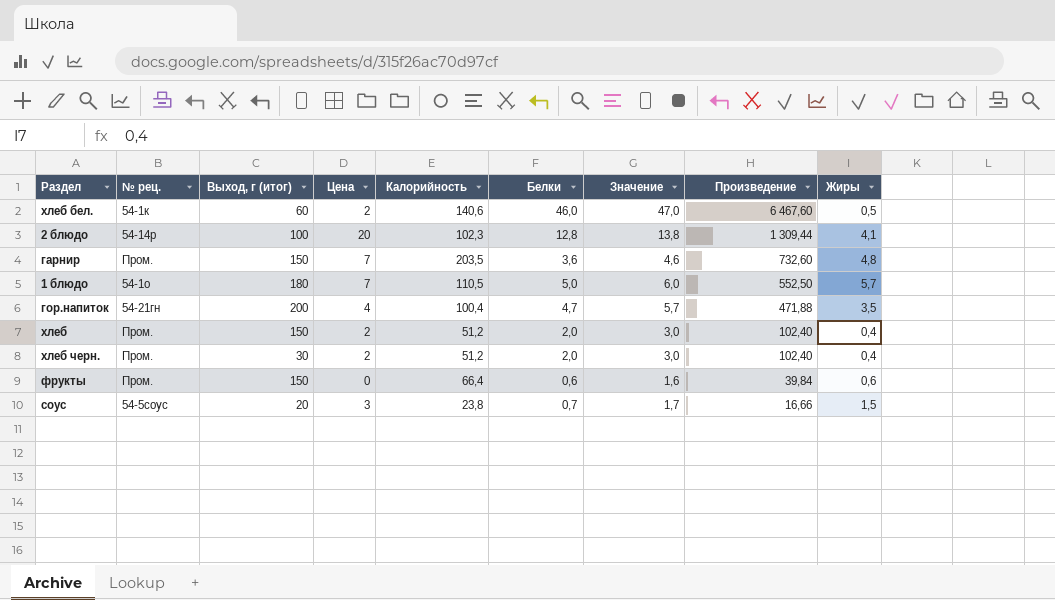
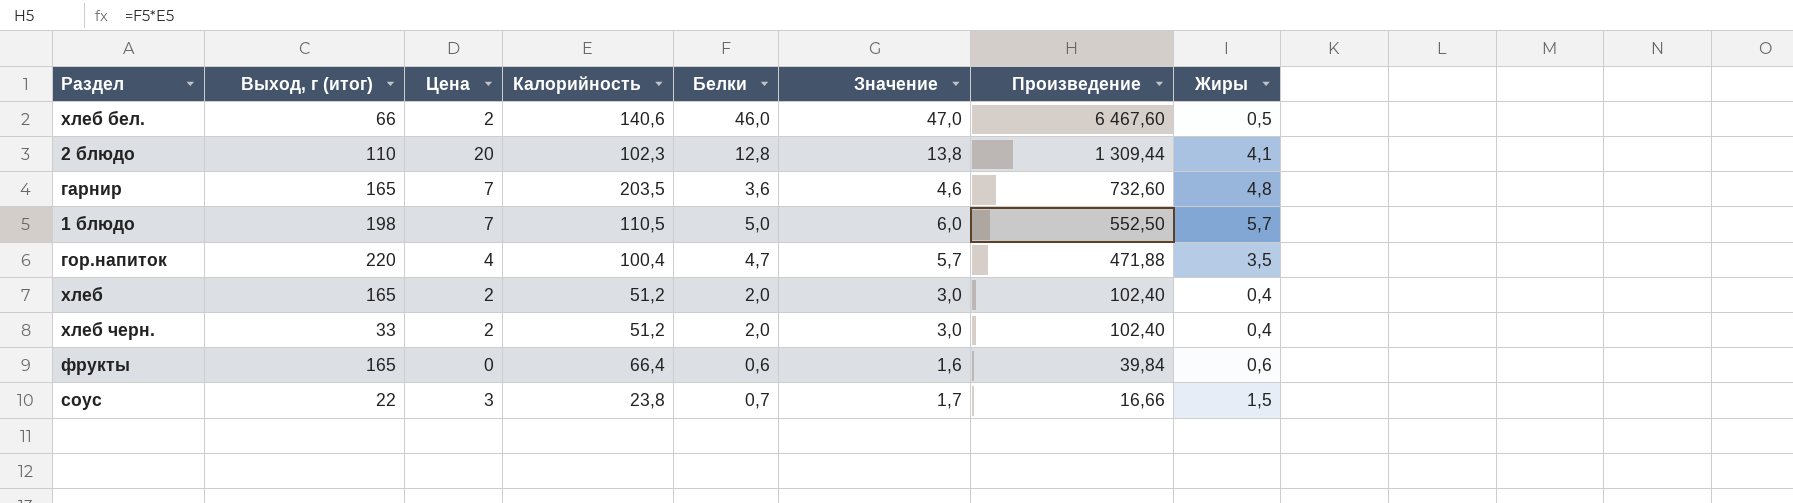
column № рец. | position: 2 -> none
хлеб бел. | Выход, г (итог): 60 -> 66
2 блюдо | Выход, г (итог): 100 -> 110
гарнир | Выход, г (итог): 150 -> 165
1 блюдо | Выход, г (итог): 180 -> 198
гор.напиток | Выход, г (итог): 200 -> 220
хлеб | Выход, г (итог): 150 -> 165
хлеб черн. | Выход, г (итог): 30 -> 33
фрукты | Выход, г (итог): 150 -> 165
соус | Выход, г (итог): 20 -> 22

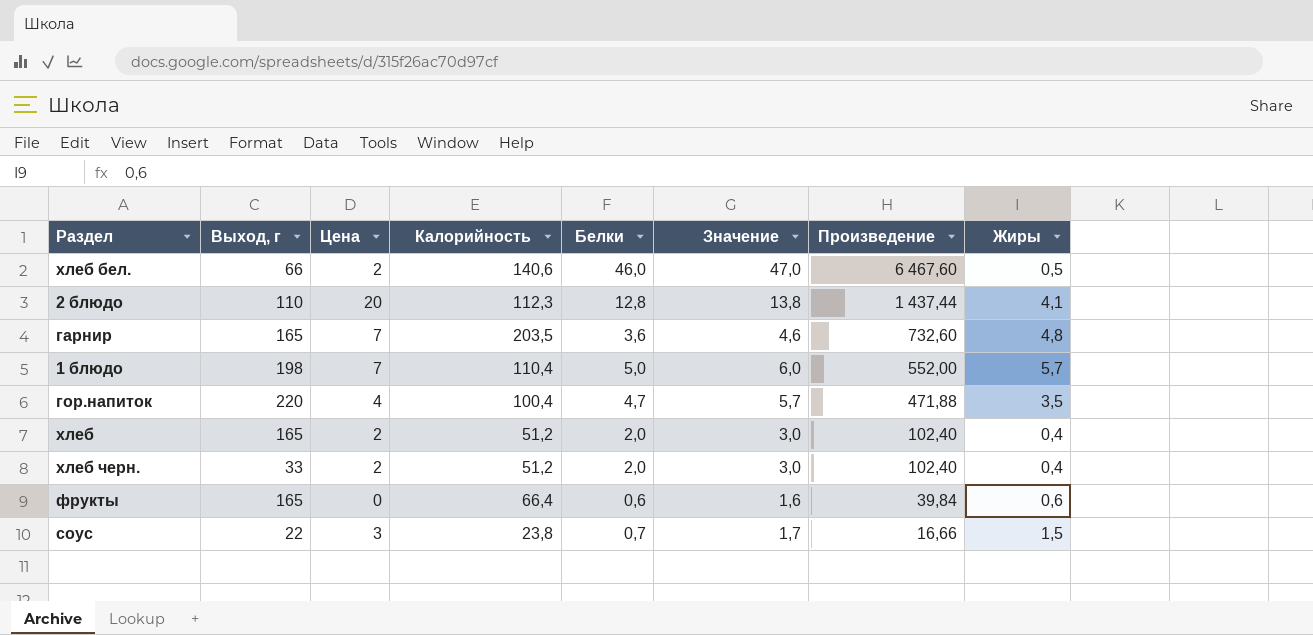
column name: Выход, г (итог) -> Выход, г
2 блюдо | Калорийность: 102,3 -> 112,3
2 блюдо | Произведение: 1 309,44 -> 1 437,44
1 блюдо | Калорийность: 110,5 -> 110,4
1 блюдо | Произведение: 552,50 -> 552,00

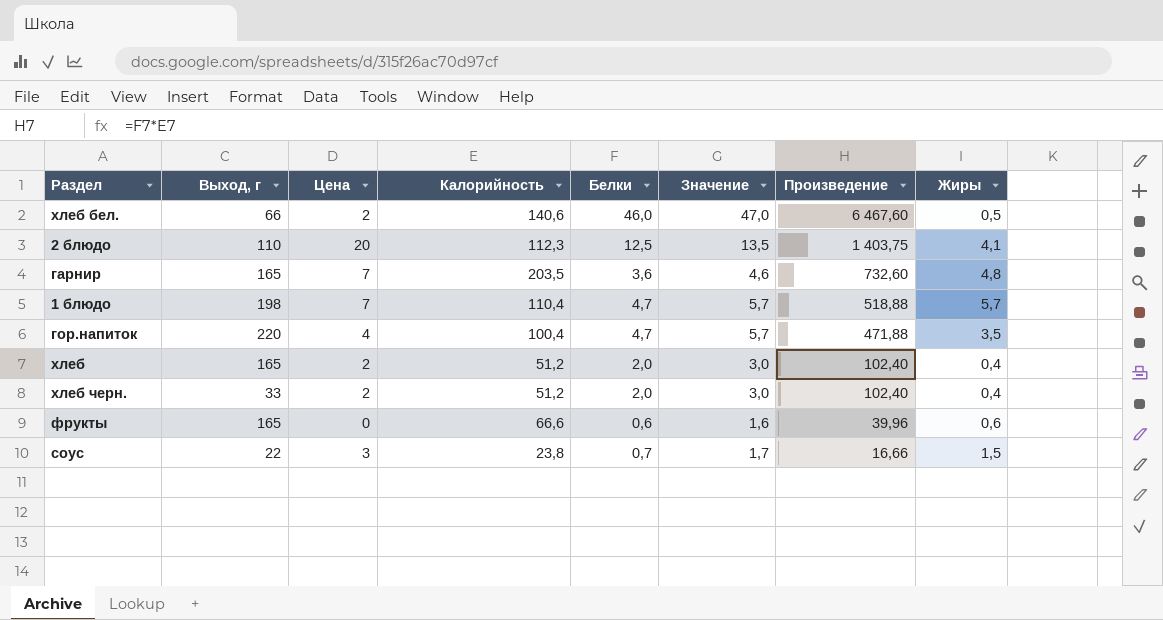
2 блюдо | Белки: 12,8 -> 12,5
2 блюдо | Значение: 13,8 -> 13,5
2 блюдо | Произведение: 1 437,44 -> 1 403,75
1 блюдо | Белки: 5,0 -> 4,7
1 блюдо | Значение: 6,0 -> 5,7
1 блюдо | Произведение: 552,00 -> 518,88
фрукты | Калорийность: 66,4 -> 66,6
фрукты | Произведение: 39,84 -> 39,96

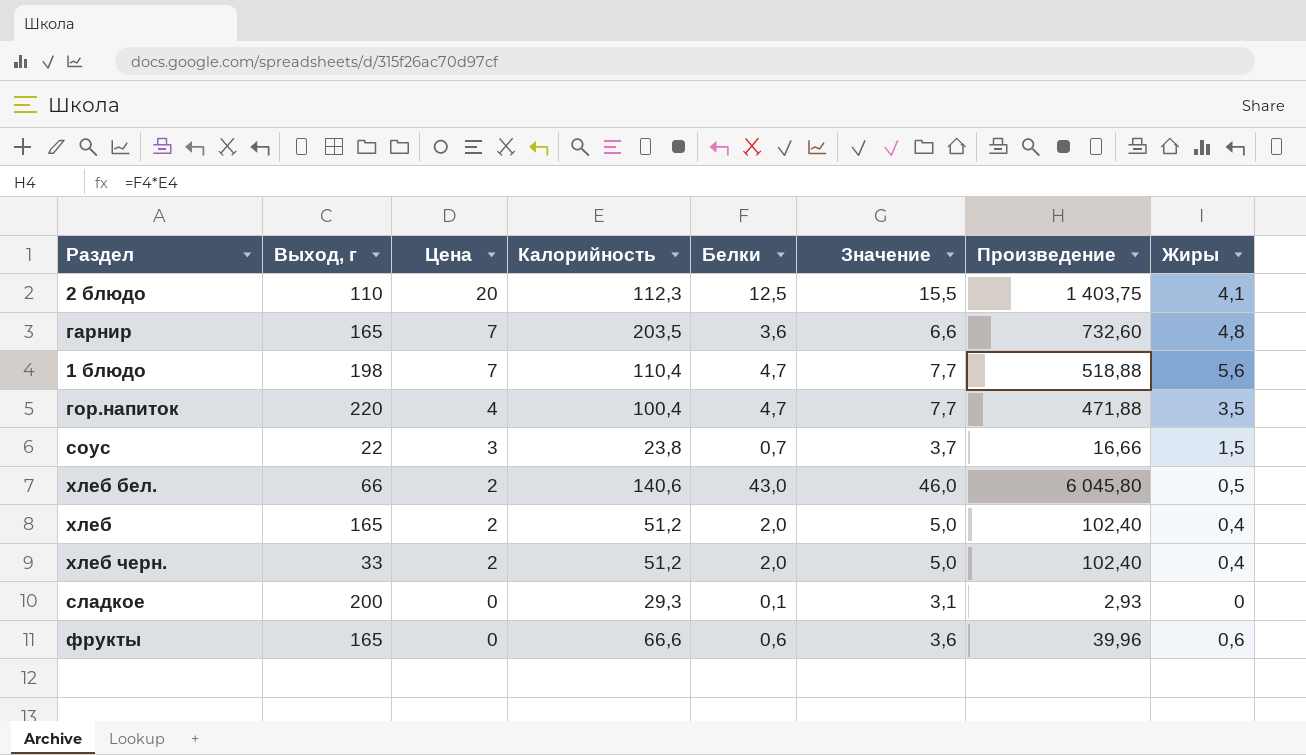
row order: Произведение descending -> Цена descending
column Значение | formula: [Белки] + 1 -> [Белки] + 3
1 блюдо | Жиры: 5,7 -> 5,6
хлеб бел. | Белки: 46,0 -> 43,0
хлеб бел. | Произведение: 6 467,60 -> 6 045,80
row сладкое: none -> 200 | 0 | 29,3 | 0,1 | 3,1 | 2,93 | 0

